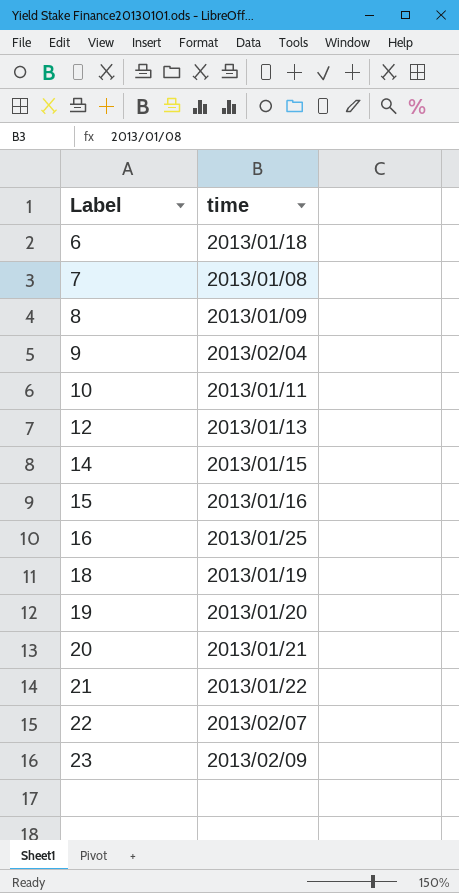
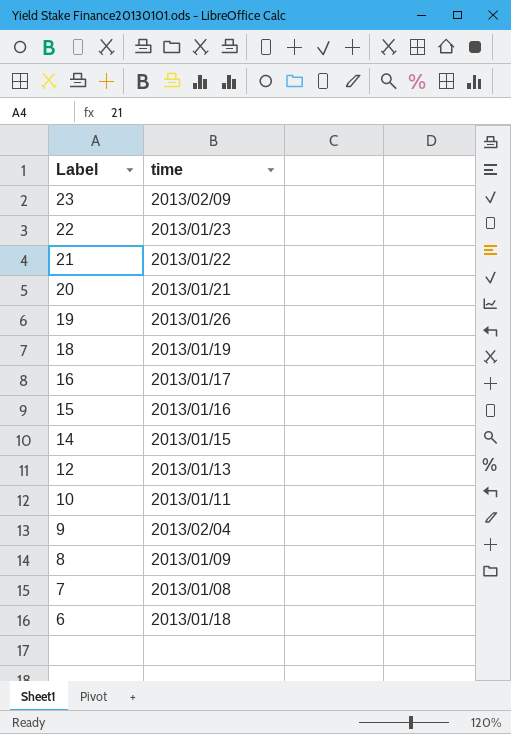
row order: Label ascending -> Label descending
22 | time: 2013/02/07 -> 2013/01/23
19 | time: 2013/01/20 -> 2013/01/26
16 | time: 2013/01/25 -> 2013/01/17

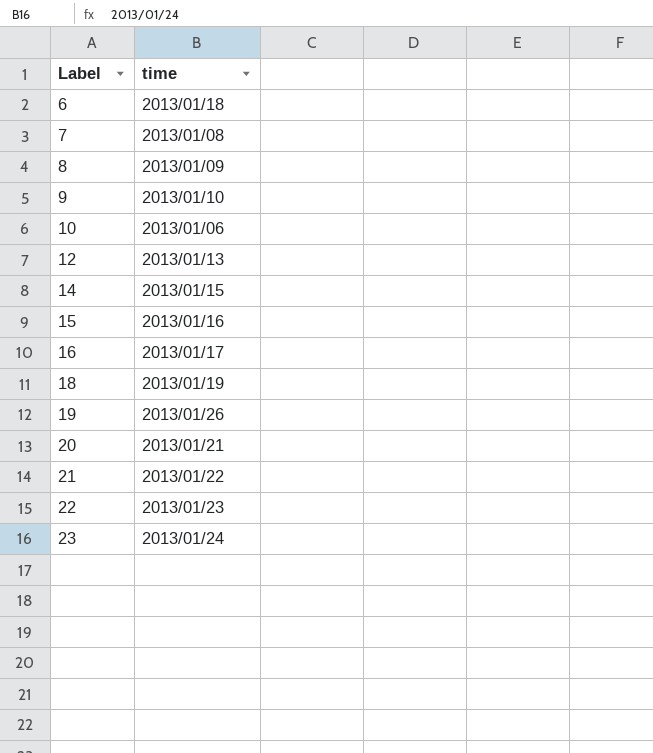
row order: Label descending -> Label ascending
9 | time: 2013/02/04 -> 2013/01/10
10 | time: 2013/01/11 -> 2013/01/06
23 | time: 2013/02/09 -> 2013/01/24

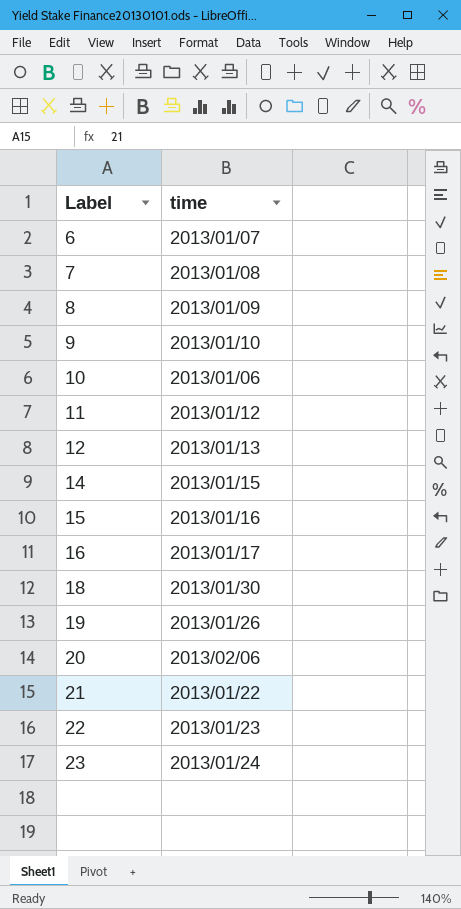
6 | time: 2013/01/18 -> 2013/01/07
row 11: none -> 2013/01/12
18 | time: 2013/01/19 -> 2013/01/30
20 | time: 2013/01/21 -> 2013/02/06

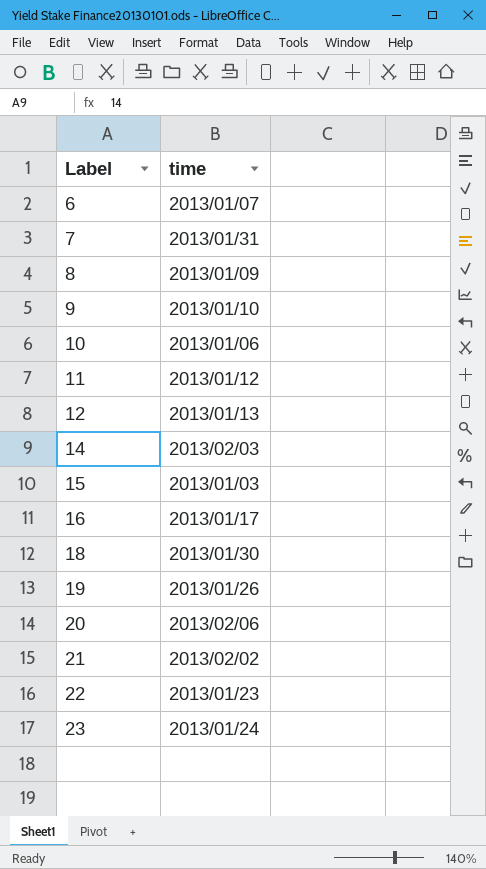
7 | time: 2013/01/08 -> 2013/01/31
14 | time: 2013/01/15 -> 2013/02/03
15 | time: 2013/01/16 -> 2013/01/03
21 | time: 2013/01/22 -> 2013/02/02

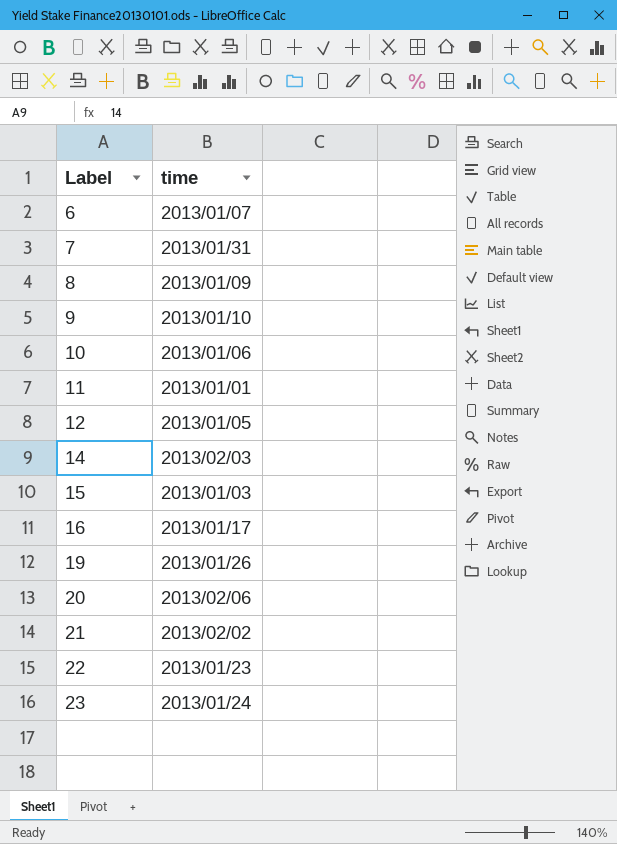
row 18: 2013/01/30 -> none
11 | time: 2013/01/12 -> 2013/01/01
12 | time: 2013/01/13 -> 2013/01/05

